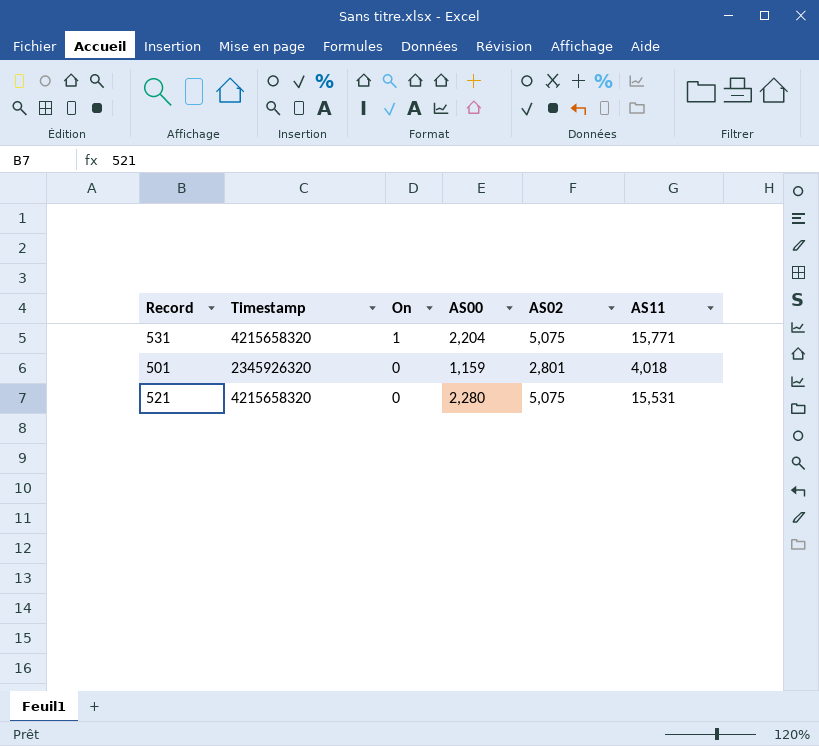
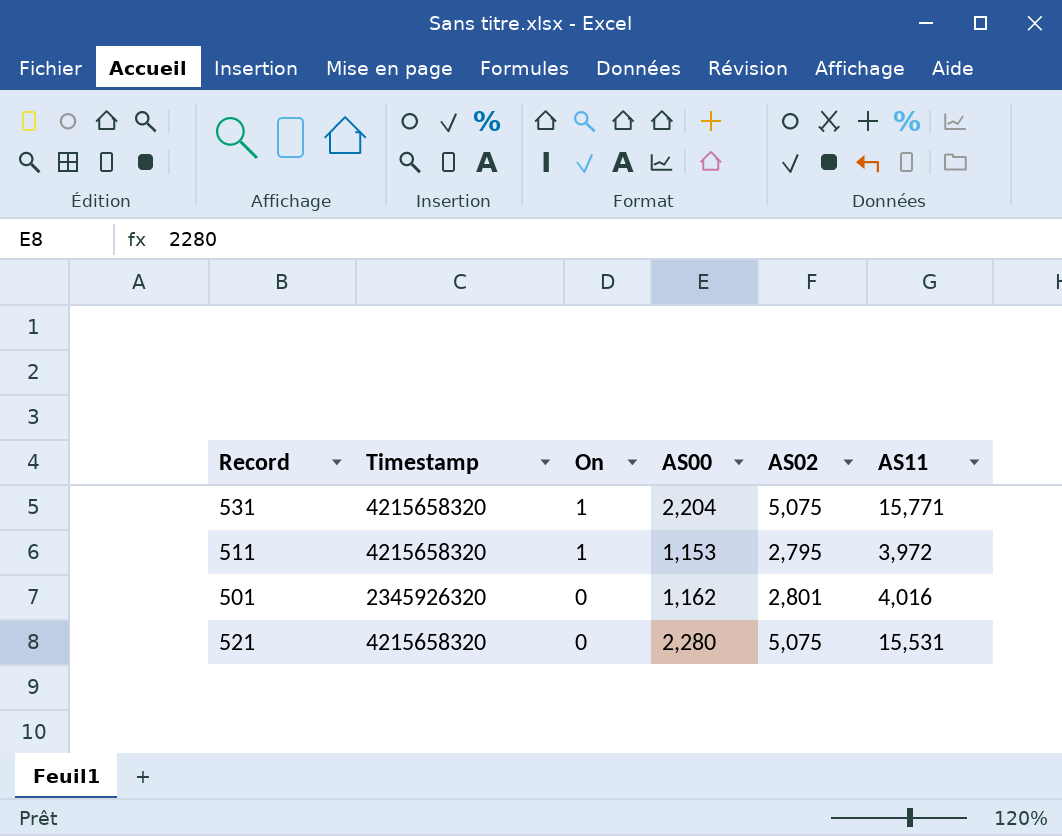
row 511: none -> 4215658320 | 1 | 1,153 | 2,795 | 3,972
501 | AS00: 1,159 -> 1,162
501 | AS11: 4,018 -> 4,016

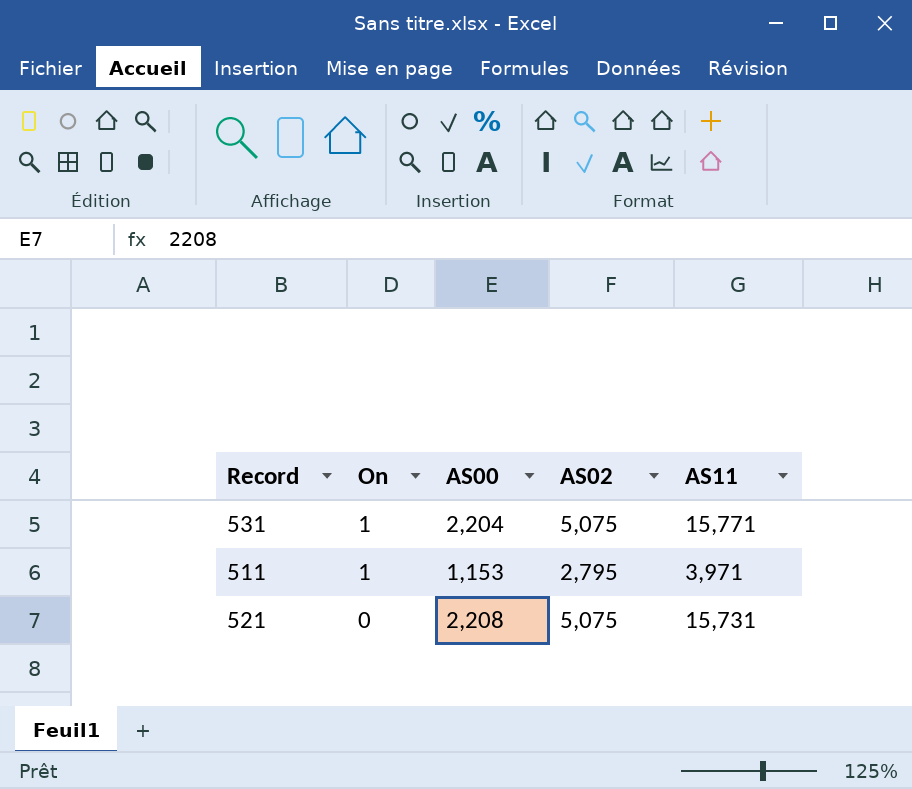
column Timestamp | position: 2 -> none
row 501: 2345926320 | 0 | 1,162 | 2,801 | 4,016 -> none
511 | AS11: 3,972 -> 3,971
521 | AS00: 2,280 -> 2,208
521 | AS11: 15,531 -> 15,731

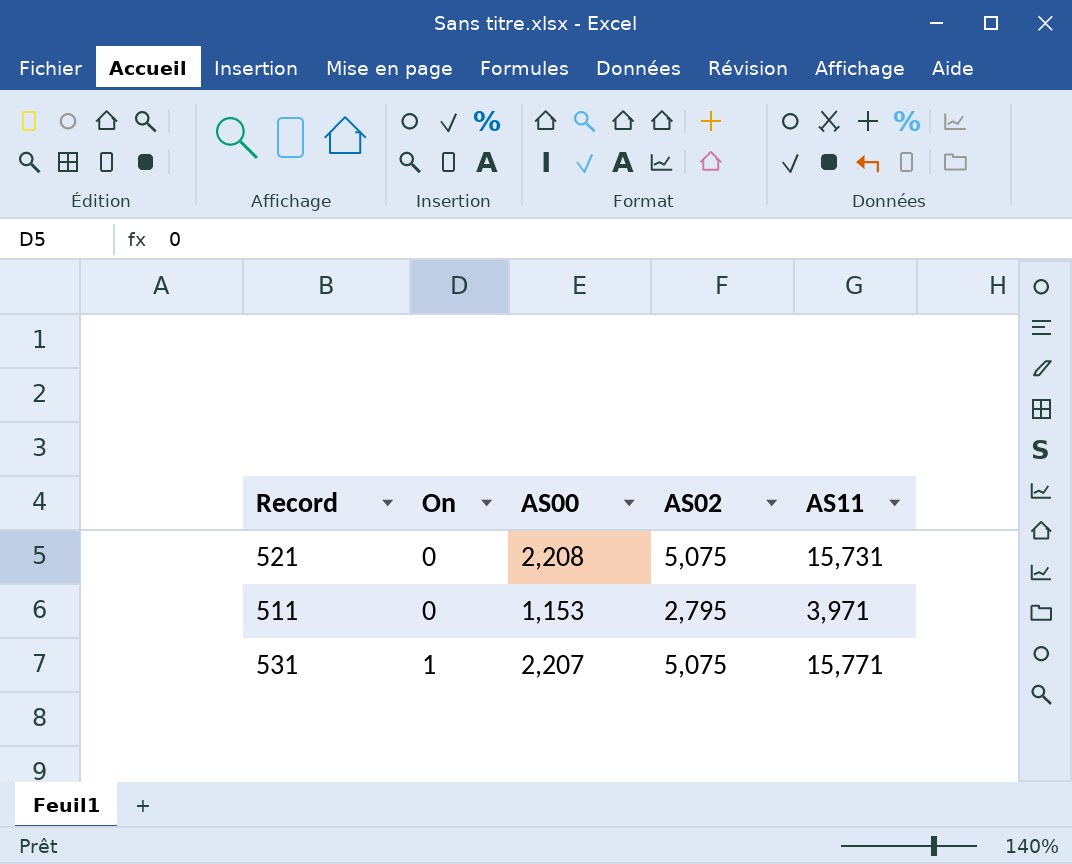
row order: On descending -> On ascending
511 | On: 1 -> 0
531 | AS00: 2,204 -> 2,207

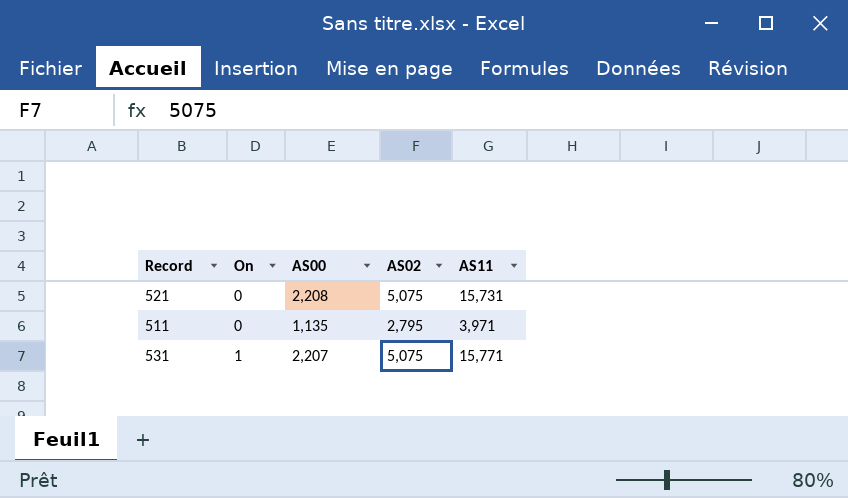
511 | AS00: 1,153 -> 1,135

